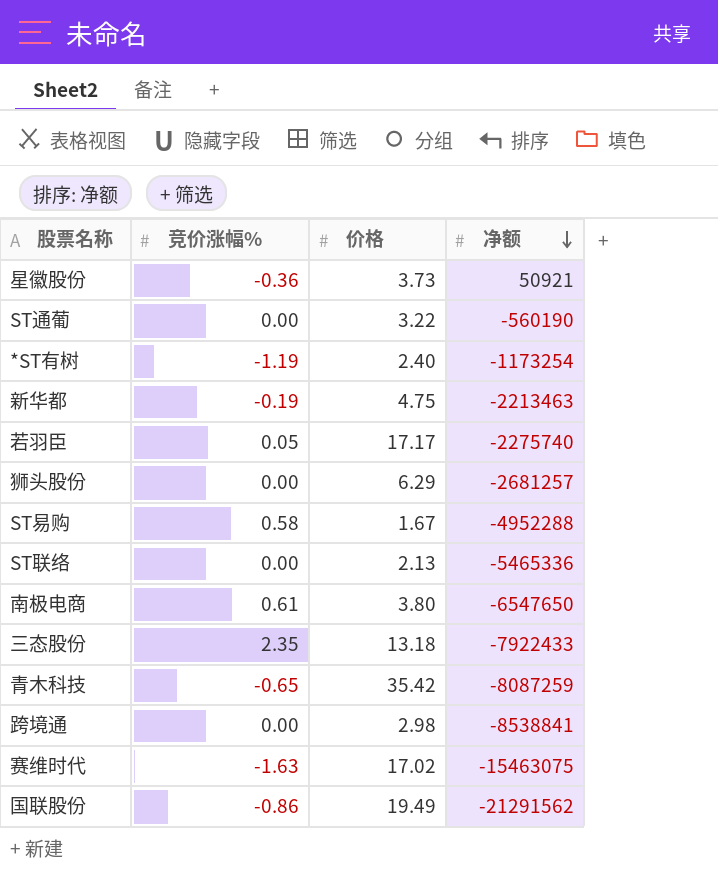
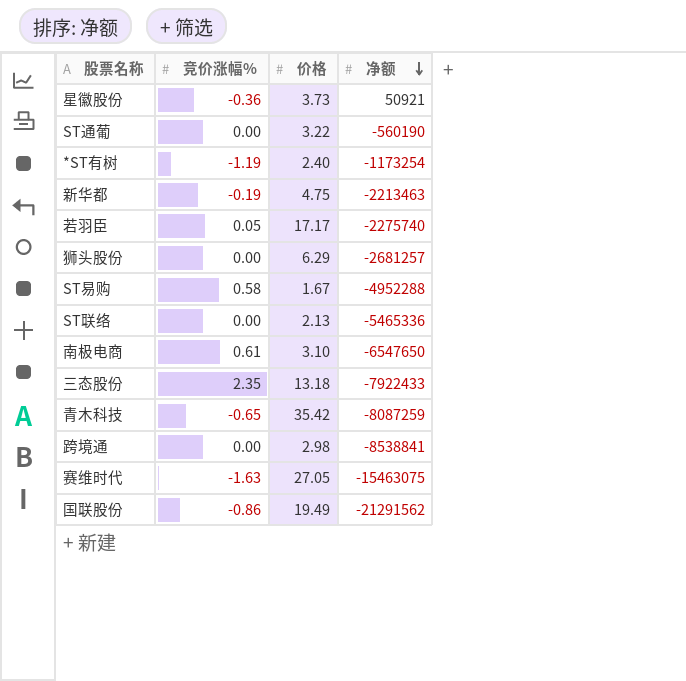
南极电商 | 价格: 3.80 -> 3.10
赛维时代 | 价格: 17.02 -> 27.05

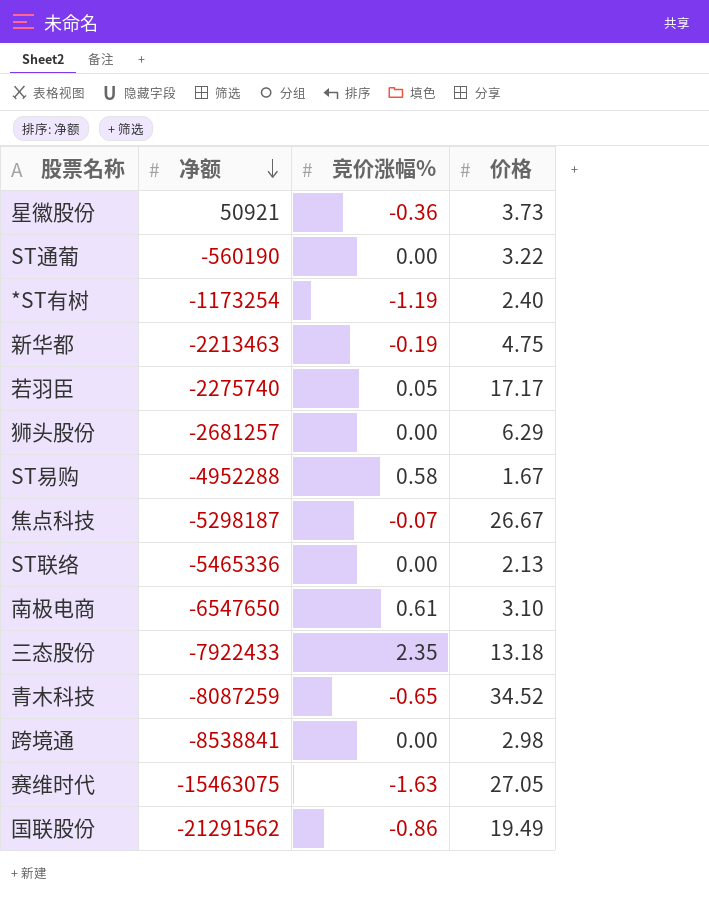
column 净额 | position: 4 -> 2
row 焦点科技: none -> -5298187 | -0.07 | 26.67
青木科技 | 价格: 35.42 -> 34.52

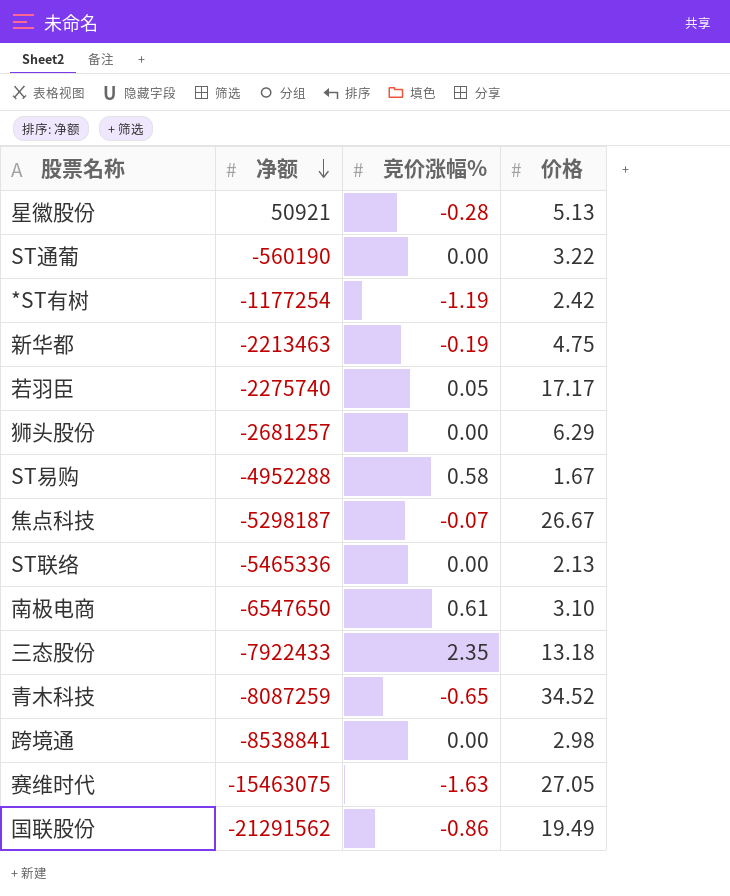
星徽股份 | 竞价涨幅%: -0.36 -> -0.28
星徽股份 | 价格: 3.73 -> 5.13
*ST有树 | 净额: -1173254 -> -1177254
*ST有树 | 价格: 2.40 -> 2.42

